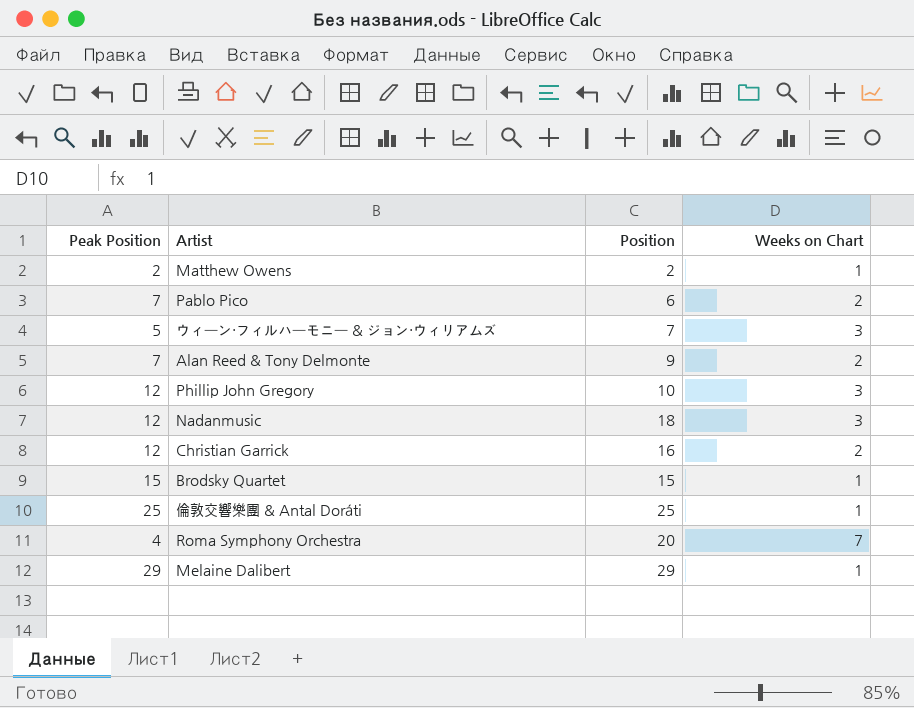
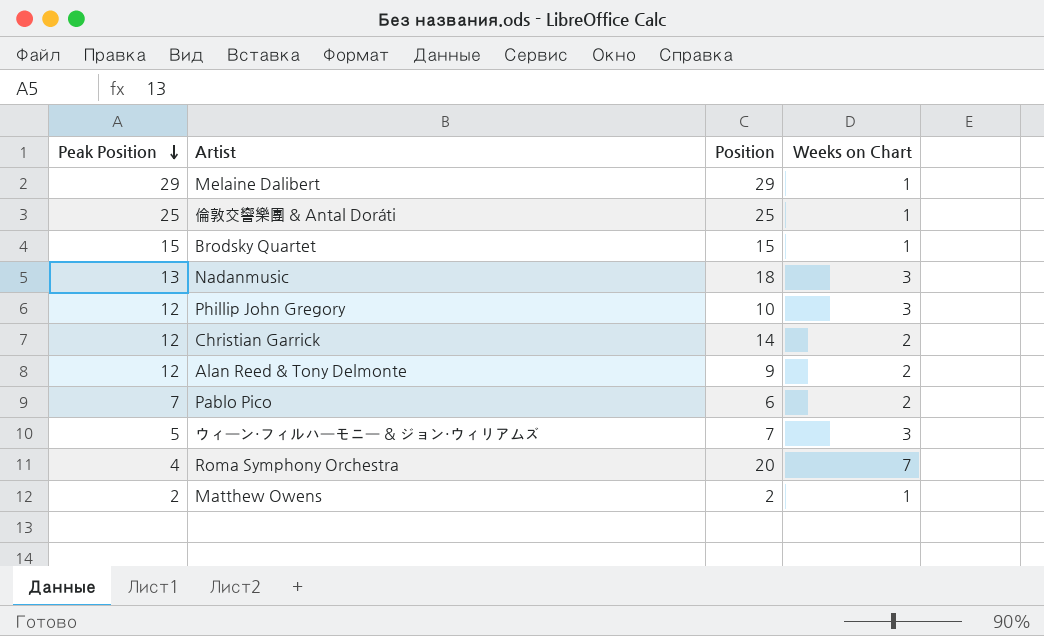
row order: none -> Peak Position descending
Nadanmusic | Peak Position: 12 -> 13
Christian Garrick | Position: 16 -> 14
Alan Reed & Tony Delmonte | Peak Position: 7 -> 12

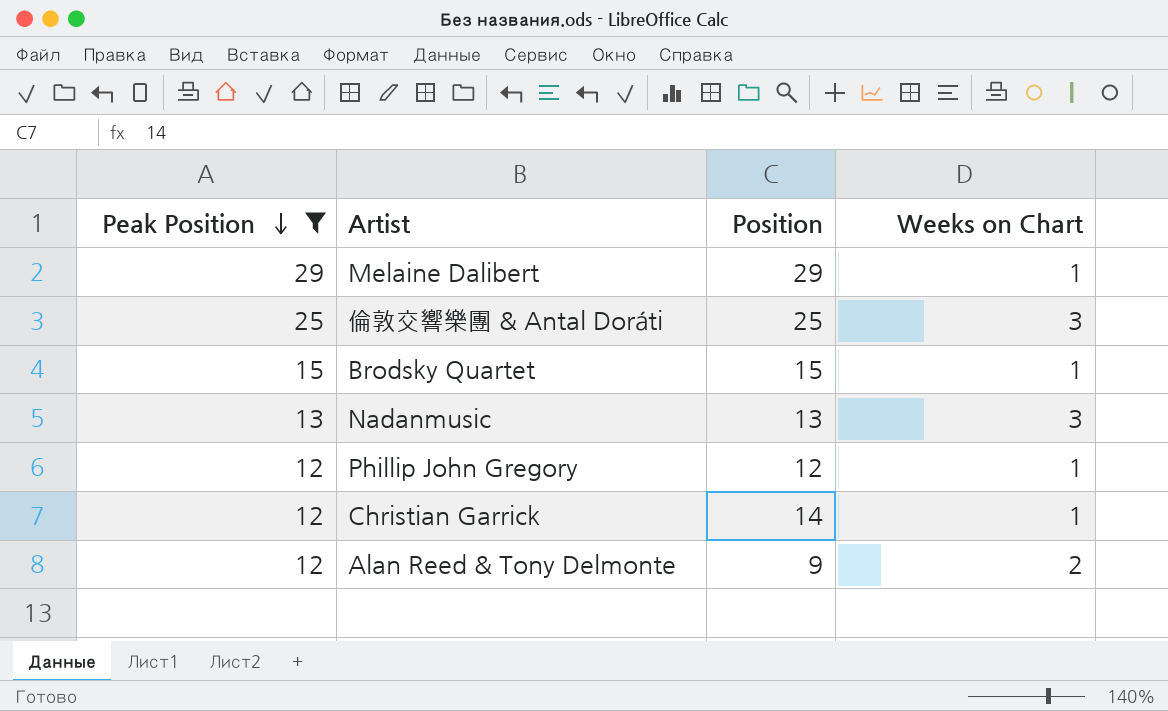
filter: none -> Peak Position >= 12
倫敦交響樂團 & Antal Doráti | Weeks on Chart: 1 -> 3
Nadanmusic | Position: 18 -> 13
Phillip John Gregory | Position: 10 -> 12
Phillip John Gregory | Weeks on Chart: 3 -> 1
Christian Garrick | Weeks on Chart: 2 -> 1

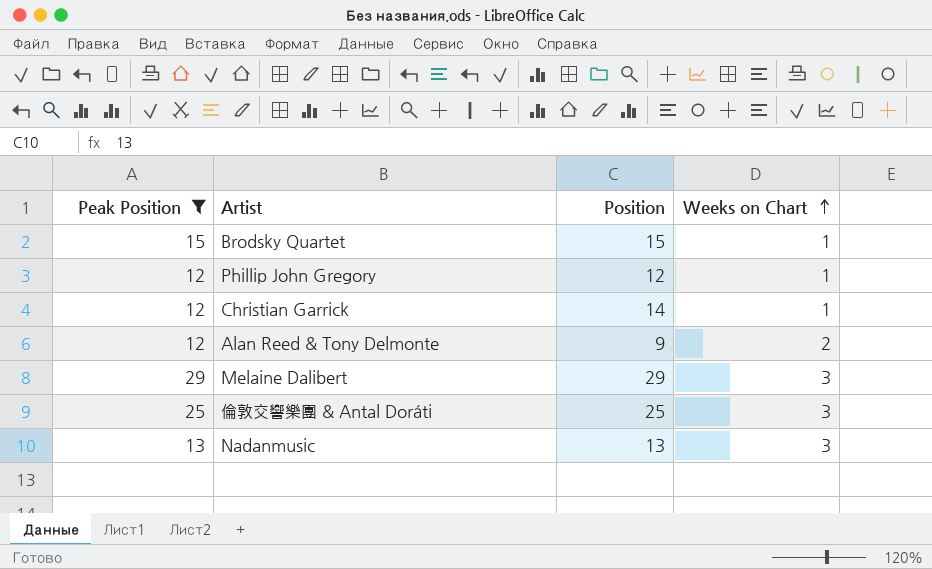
row order: Peak Position descending -> Weeks on Chart ascending
Melaine Dalibert | Weeks on Chart: 1 -> 3

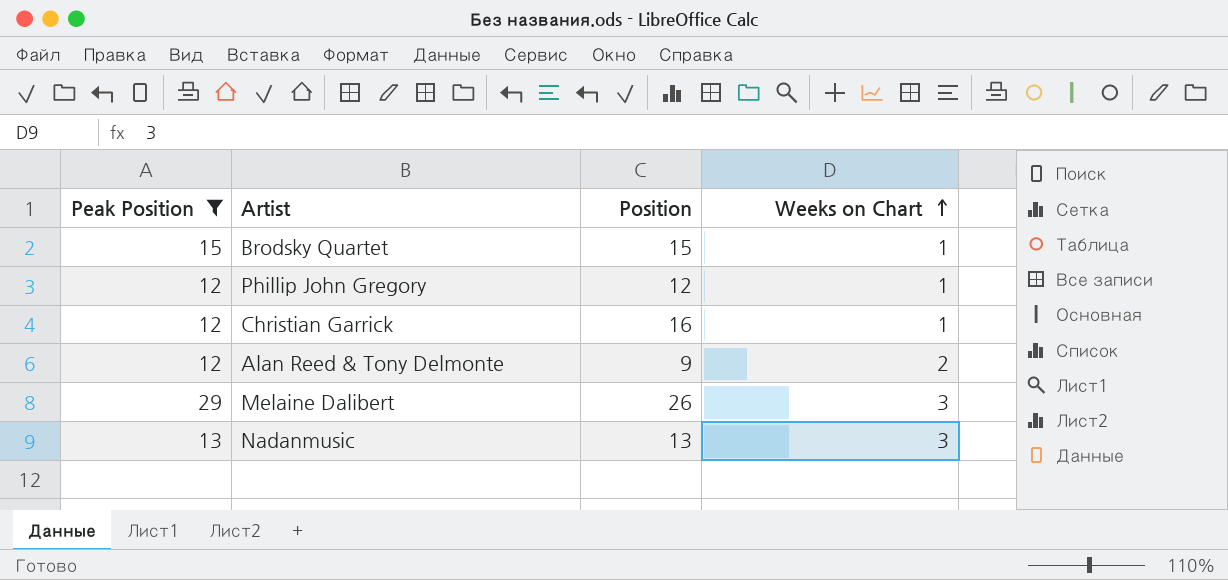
row 倫敦交響樂團 & Antal Doráti: 25 | 25 | 3 -> none
Christian Garrick | Position: 14 -> 16
Melaine Dalibert | Position: 29 -> 26

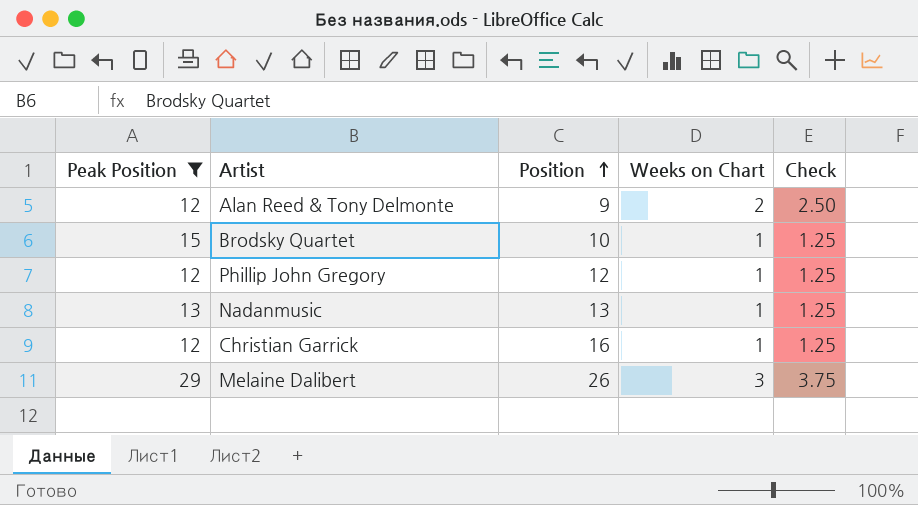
row order: Weeks on Chart ascending -> Position ascending
column Check | formula: none -> [Weeks on Chart] * 1.25
Brodsky Quartet | Position: 15 -> 10
Nadanmusic | Weeks on Chart: 3 -> 1

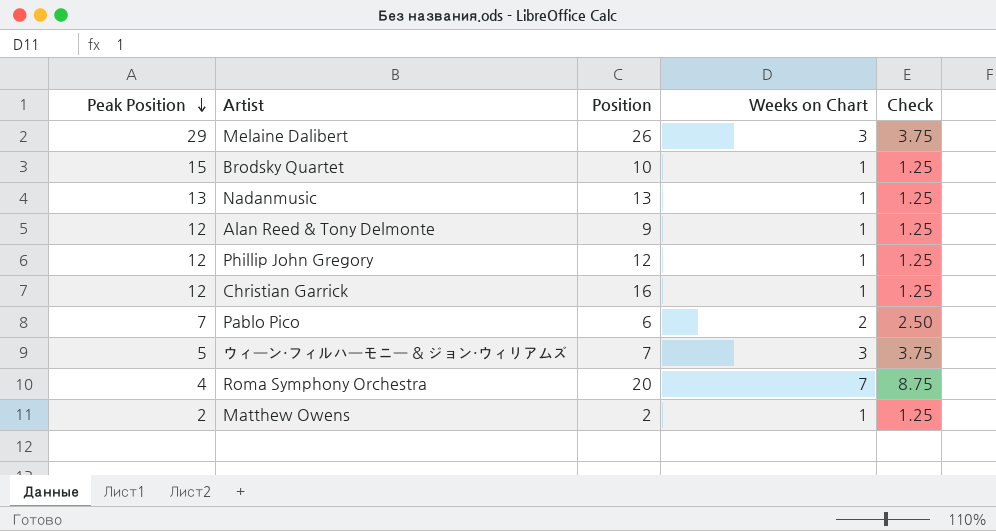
filter: Peak Position >= 12 -> none
row order: Position ascending -> Peak Position descending
Alan Reed & Tony Delmonte | Weeks on Chart: 2 -> 1
Alan Reed & Tony Delmonte | Check: 2.50 -> 1.25

